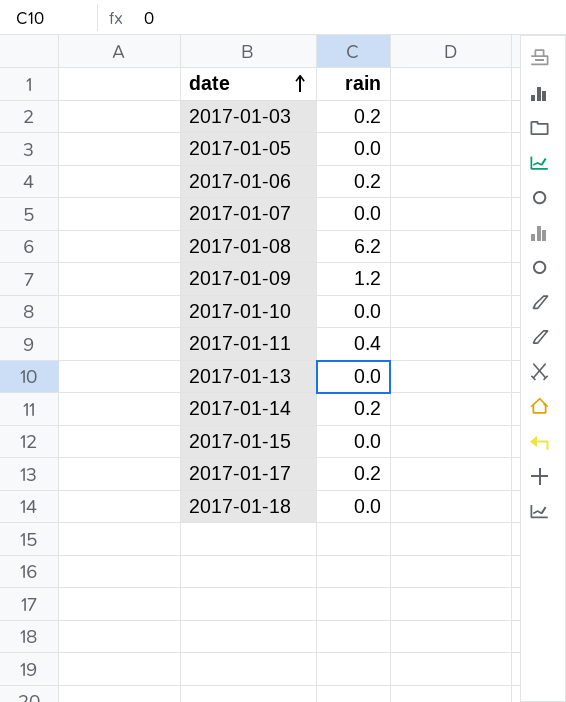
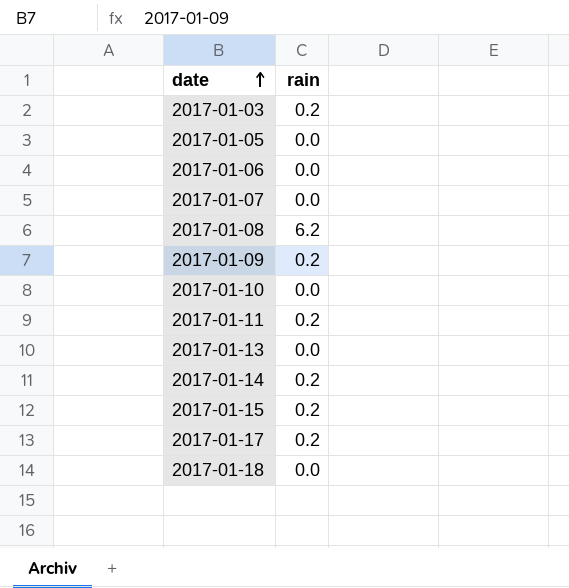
2017-01-06 | rain: 0.2 -> 0.0
2017-01-09 | rain: 1.2 -> 0.2
2017-01-11 | rain: 0.4 -> 0.2
2017-01-15 | rain: 0.0 -> 0.2

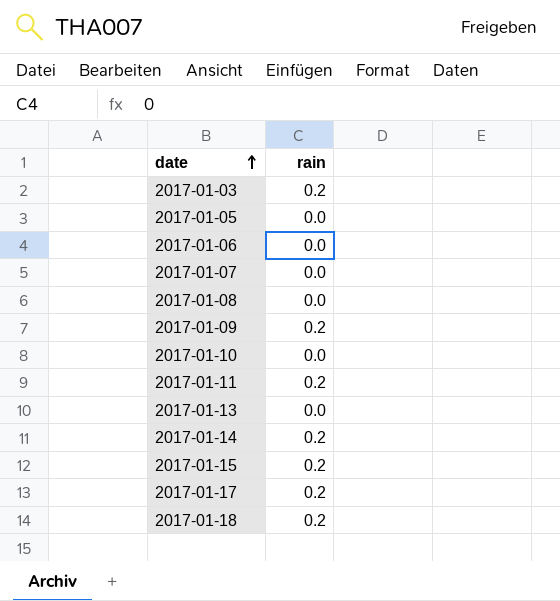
2017-01-08 | rain: 6.2 -> 0.0
2017-01-18 | rain: 0.0 -> 0.2

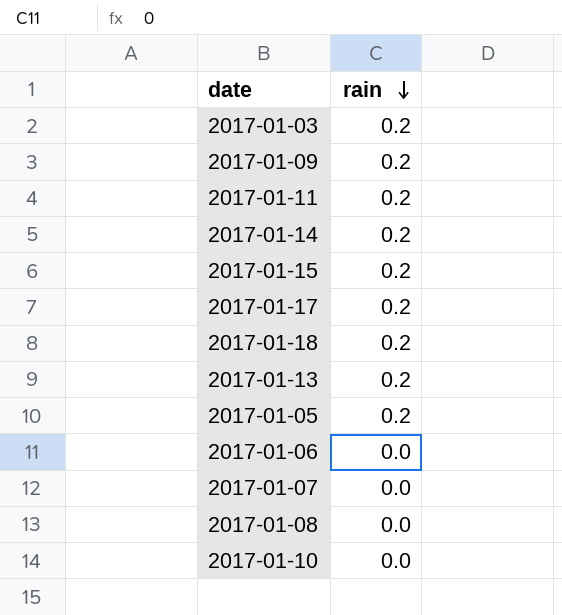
row order: date ascending -> rain descending
2017-01-13 | rain: 0.0 -> 0.2
2017-01-05 | rain: 0.0 -> 0.2

